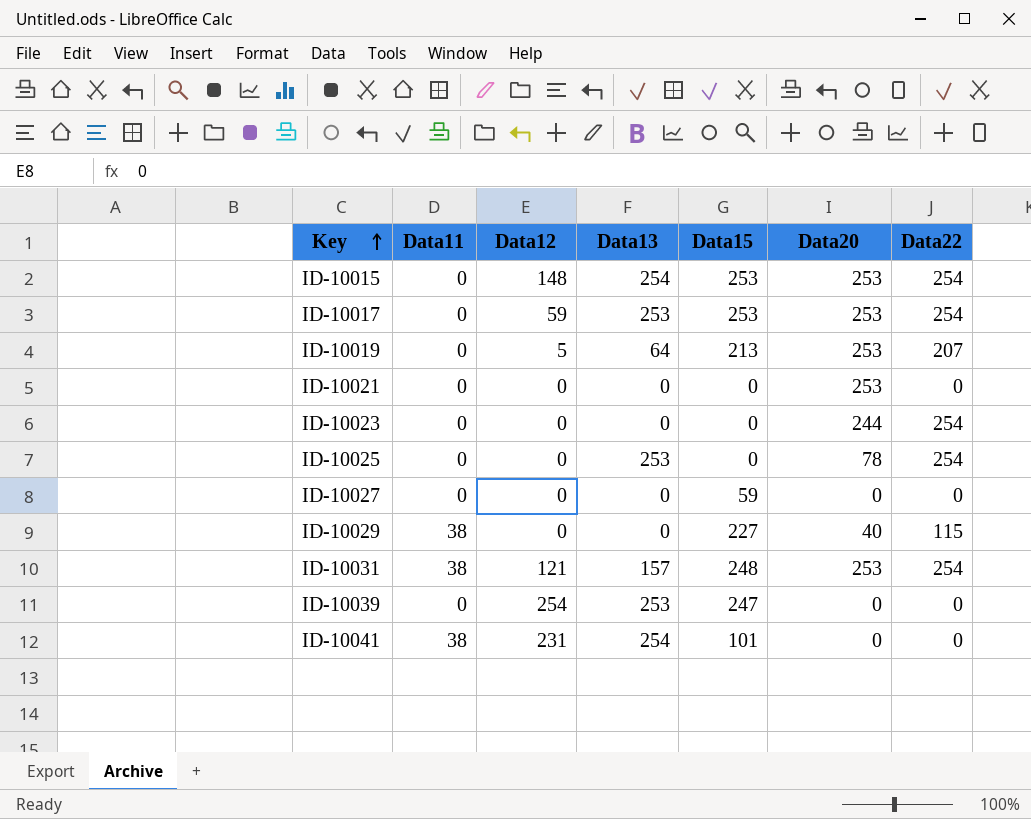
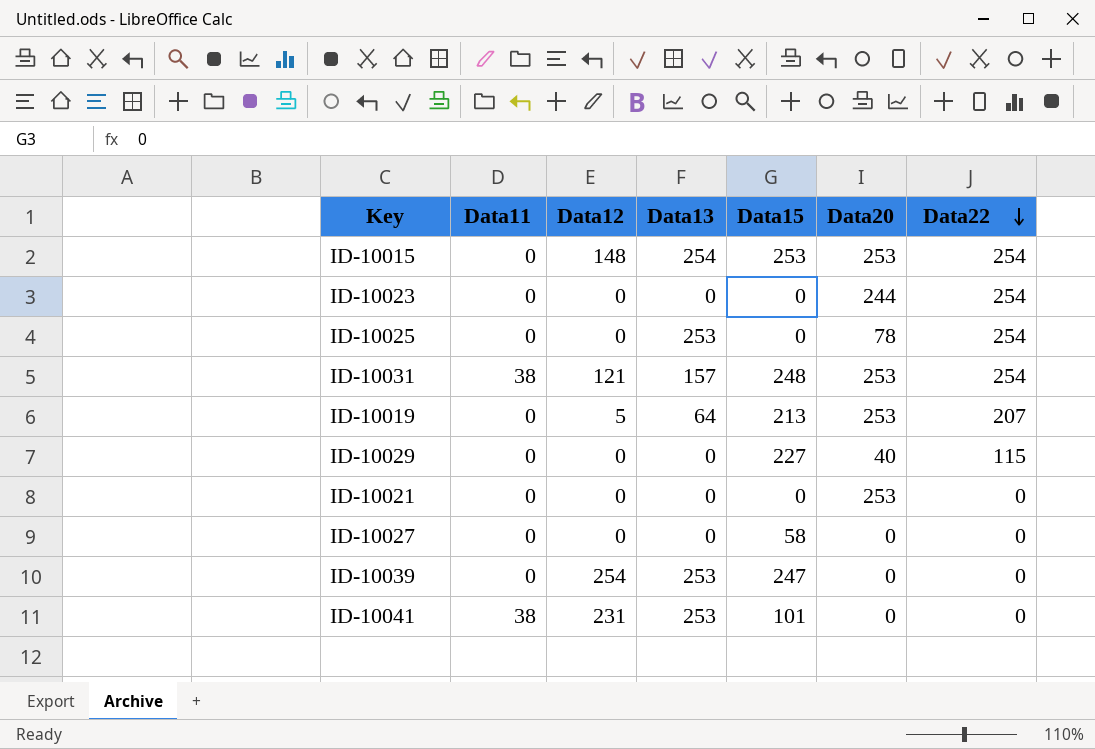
row order: Key ascending -> Data22 descending
row ID-10017: 0 | 59 | 253 | 253 | 253 | 254 -> none
ID-10029 | Data11: 38 -> 0
ID-10027 | Data15: 59 -> 58
ID-10041 | Data13: 254 -> 253

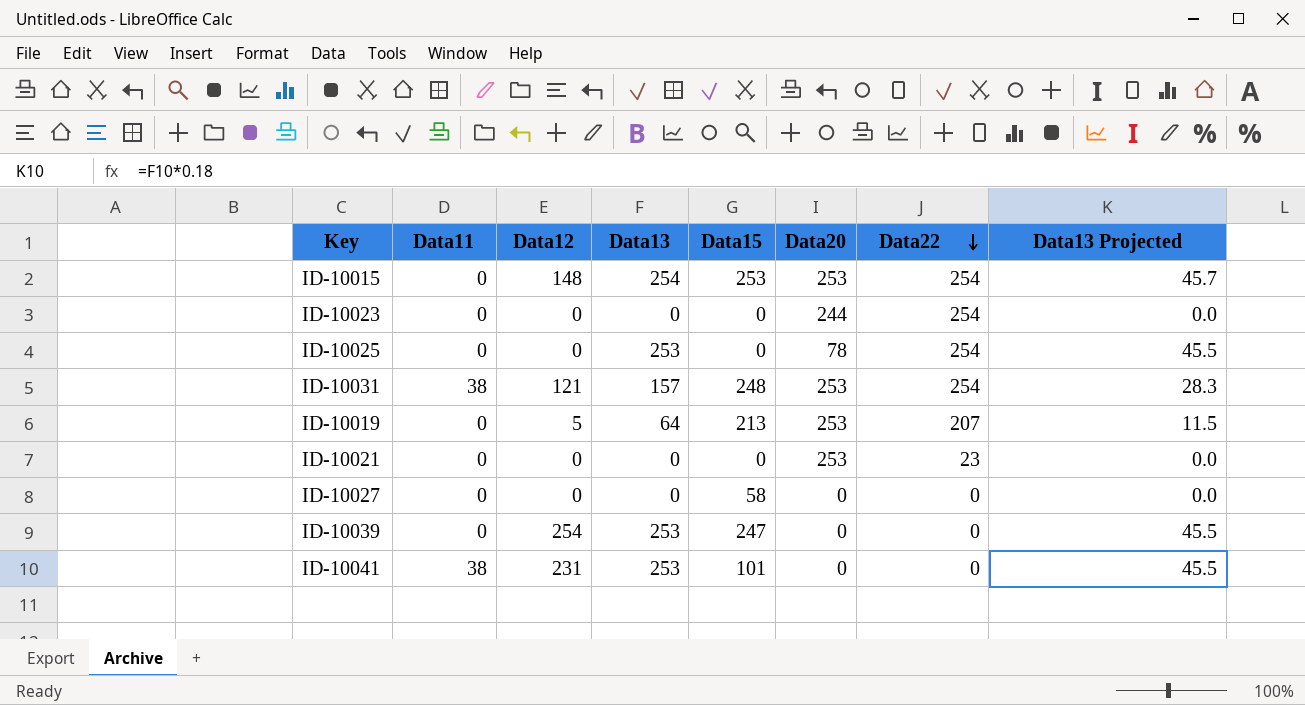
column Data13 Projected | formula: none -> [Data13] * 0.18
row ID-10029: 0 | 0 | 0 | 227 | 40 | 115 -> none
ID-10021 | Data22: 0 -> 23

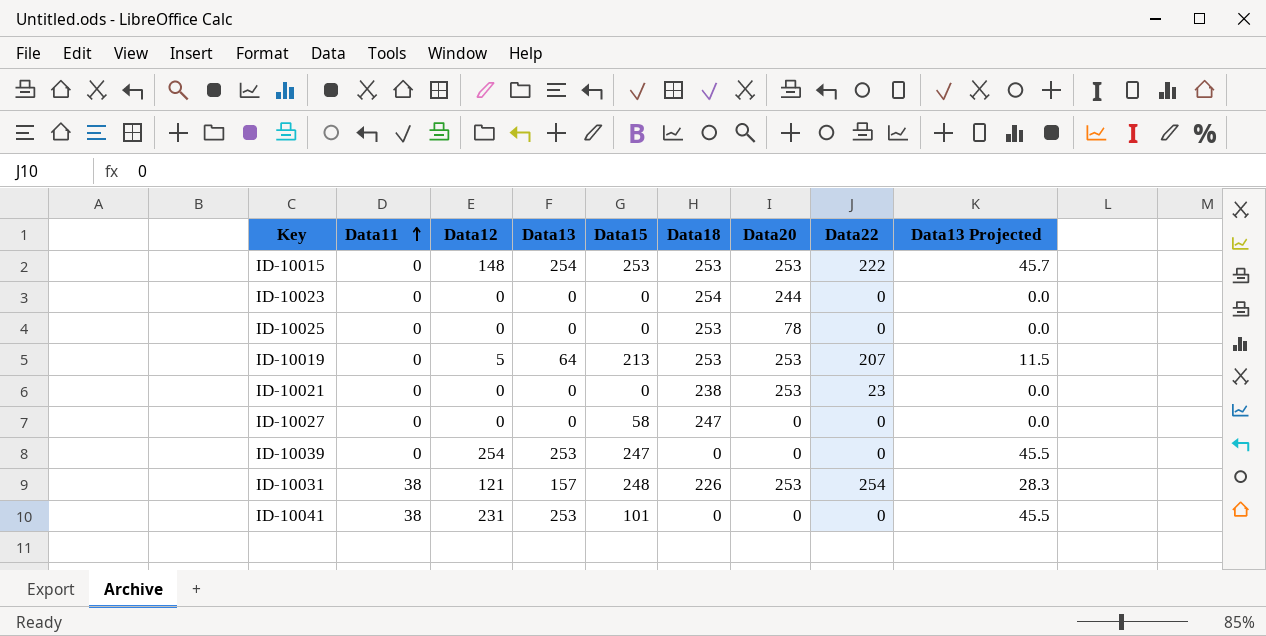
row order: Data22 descending -> Data11 ascending
column Data18 | position: none -> 6
ID-10015 | Data22: 254 -> 222
ID-10023 | Data22: 254 -> 0
ID-10025 | Data13: 253 -> 0
ID-10025 | Data22: 254 -> 0
ID-10025 | Data13 Projected: 45.5 -> 0.0

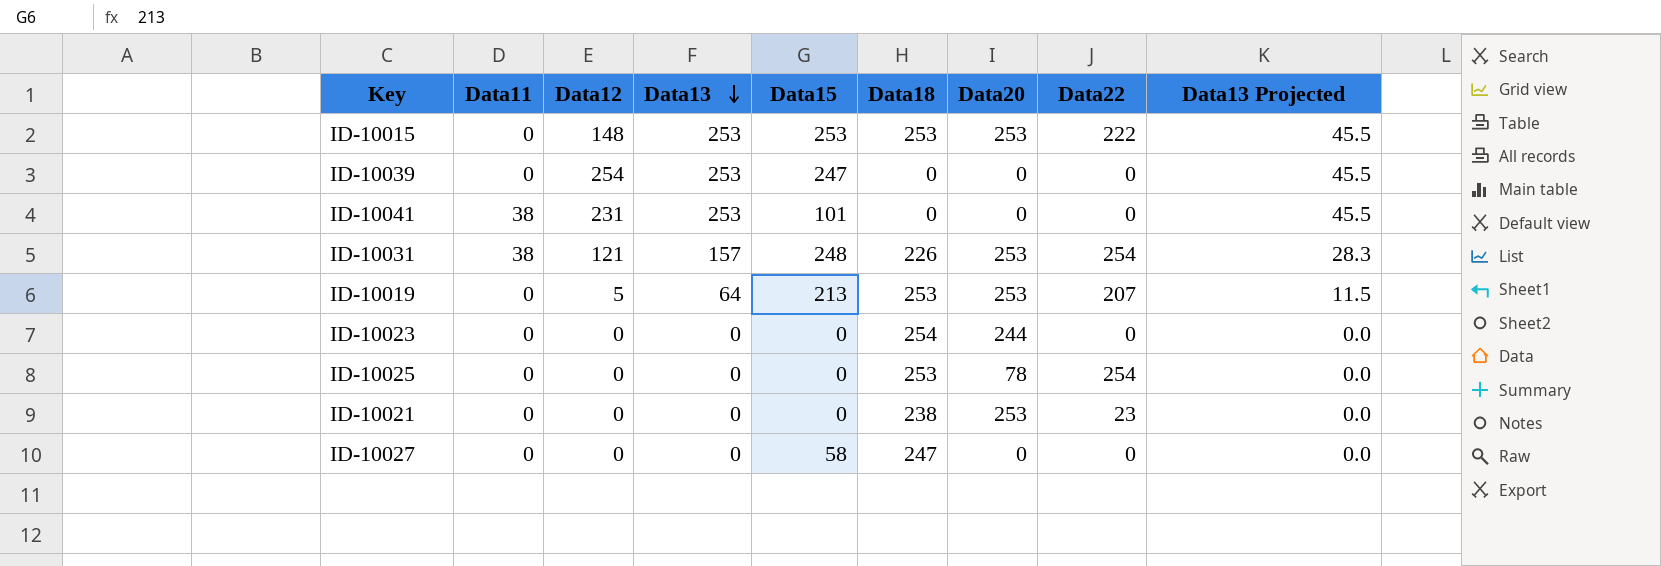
row order: Data11 ascending -> Data13 descending
ID-10015 | Data13: 254 -> 253
ID-10015 | Data13 Projected: 45.7 -> 45.5
ID-10025 | Data22: 0 -> 254

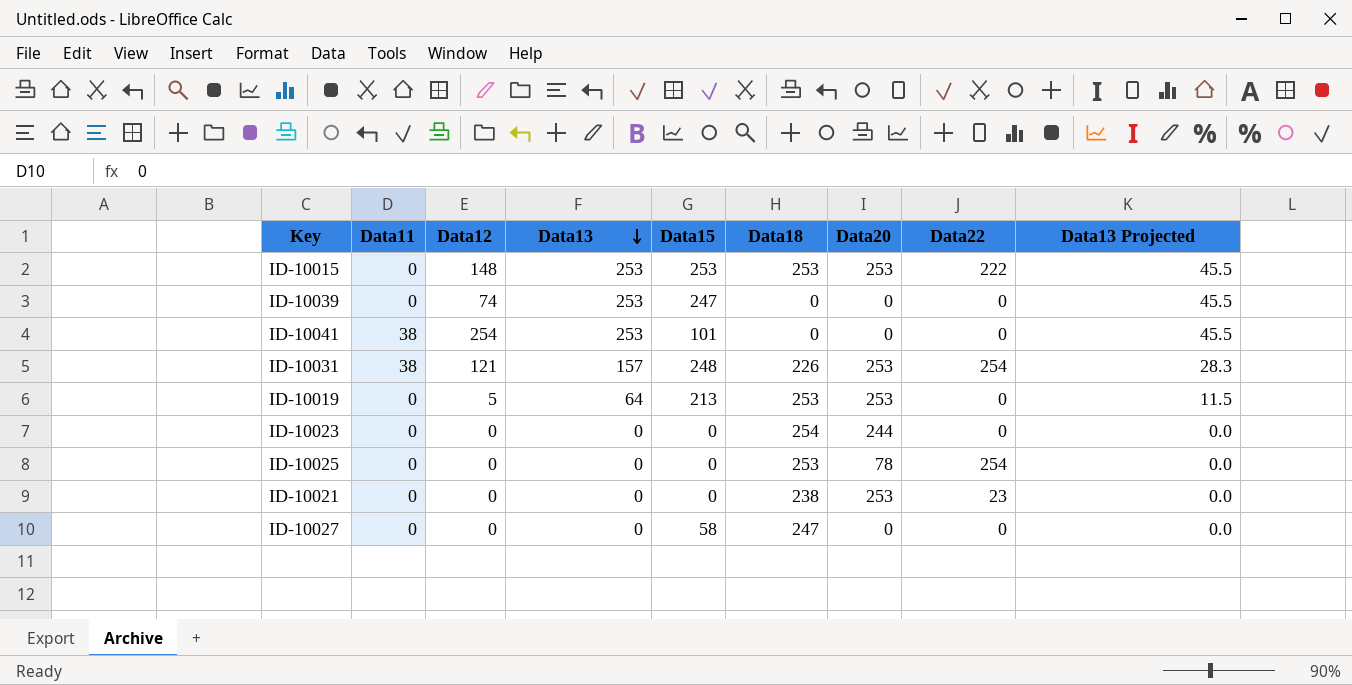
ID-10039 | Data12: 254 -> 74
ID-10041 | Data12: 231 -> 254
ID-10019 | Data22: 207 -> 0

